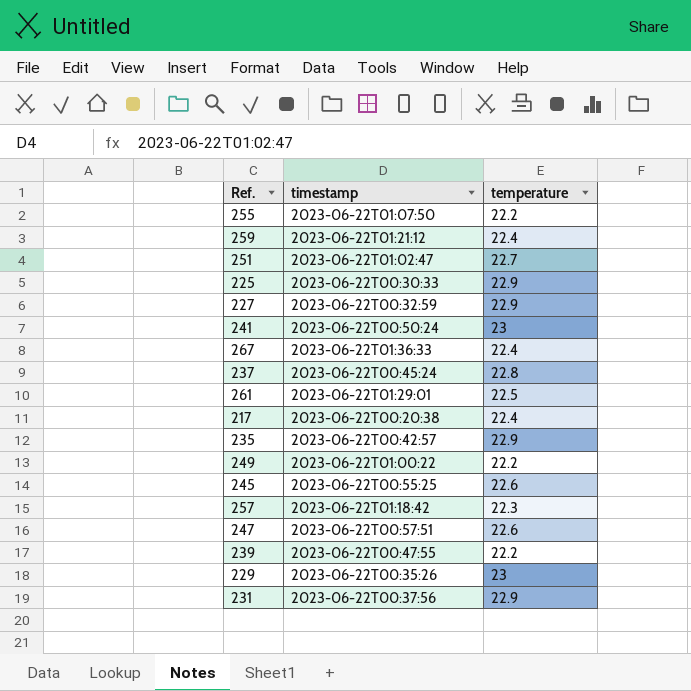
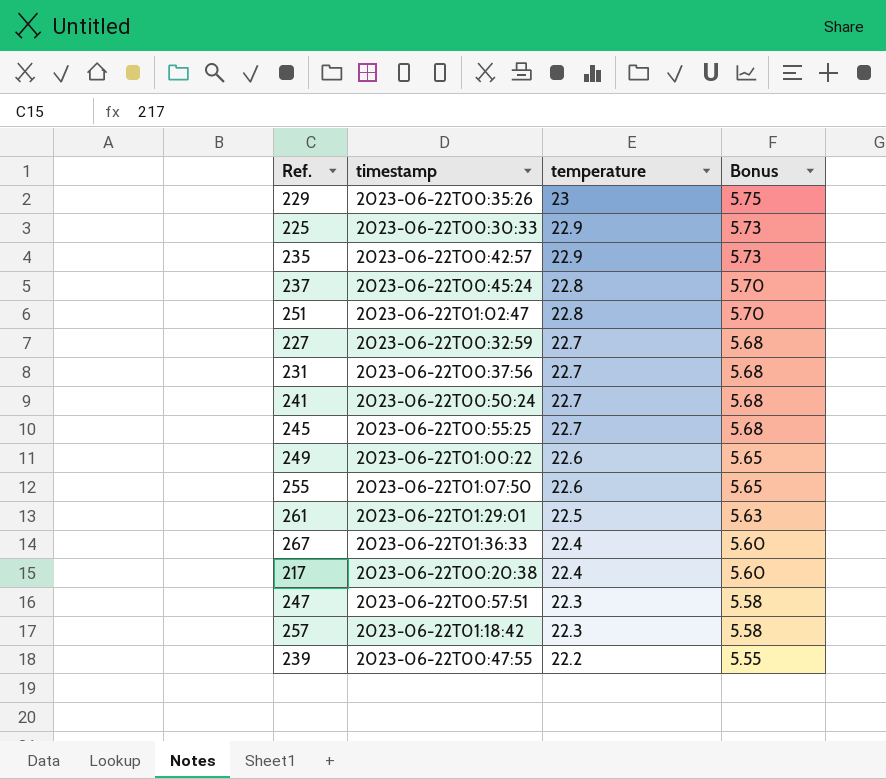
row order: none -> temperature descending
column Bonus | formula: none -> [temperature] * 0.25
row 259: 2023-06-22T01:21:12 | 22.4 -> none
251 | temperature: 22.7 -> 22.8
227 | temperature: 22.9 -> 22.7
231 | temperature: 22.9 -> 22.7
241 | temperature: 23 -> 22.7
245 | temperature: 22.6 -> 22.7
249 | temperature: 22.2 -> 22.6
255 | temperature: 22.2 -> 22.6
247 | temperature: 22.6 -> 22.3

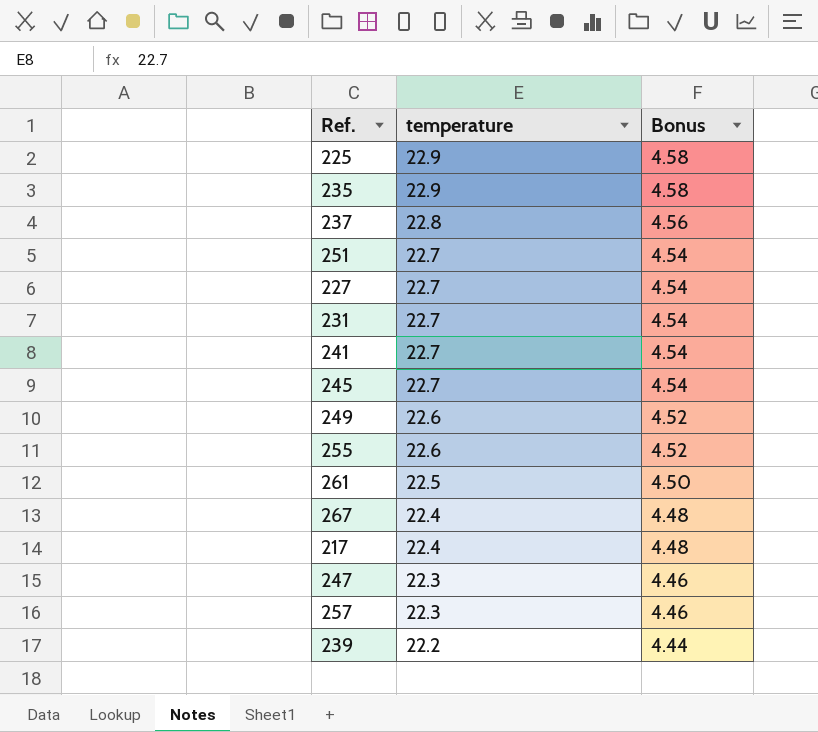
column timestamp | position: 2 -> none
column Bonus | formula: [temperature] * 0.25 -> [temperature] * 0.2
row 229: 2023-06-22T00:35:26 | 23 | 5.75 -> none
251 | temperature: 22.8 -> 22.7

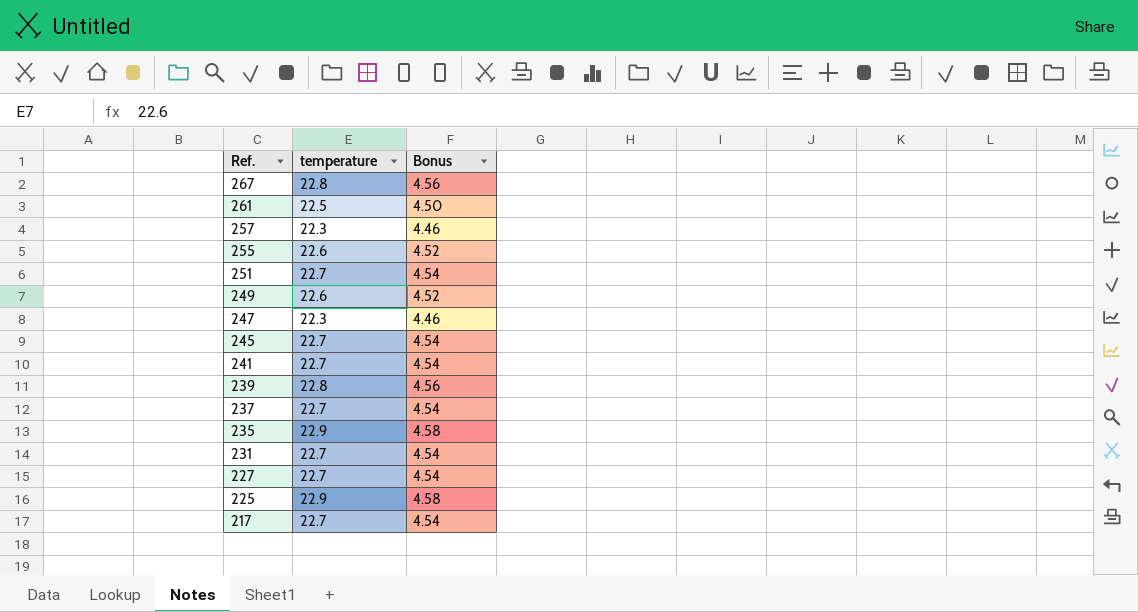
row order: temperature descending -> Ref. descending
267 | temperature: 22.4 -> 22.8
267 | Bonus: 4.48 -> 4.56
239 | temperature: 22.2 -> 22.8
239 | Bonus: 4.44 -> 4.56
237 | temperature: 22.8 -> 22.7
237 | Bonus: 4.56 -> 4.54
217 | temperature: 22.4 -> 22.7
217 | Bonus: 4.48 -> 4.54

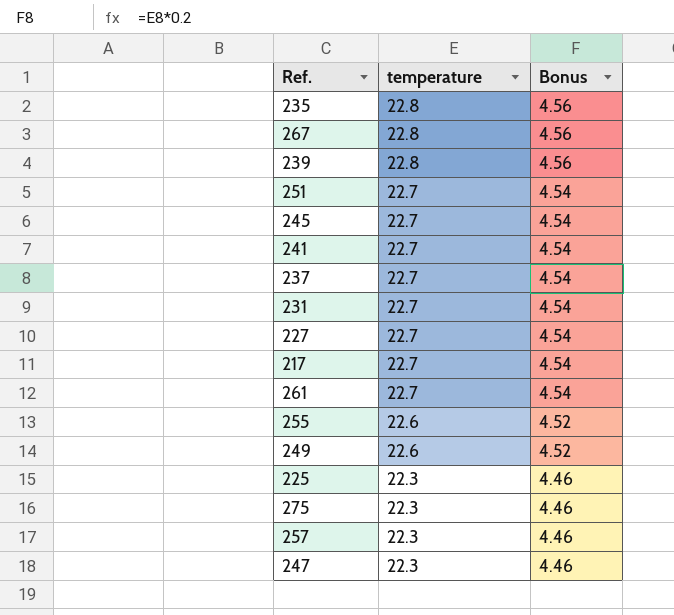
row order: Ref. descending -> temperature descending
235 | temperature: 22.9 -> 22.8
235 | Bonus: 4.58 -> 4.56
261 | temperature: 22.5 -> 22.7
261 | Bonus: 4.50 -> 4.54
225 | temperature: 22.9 -> 22.3
225 | Bonus: 4.58 -> 4.46
row 275: none -> 22.3 | 4.46

